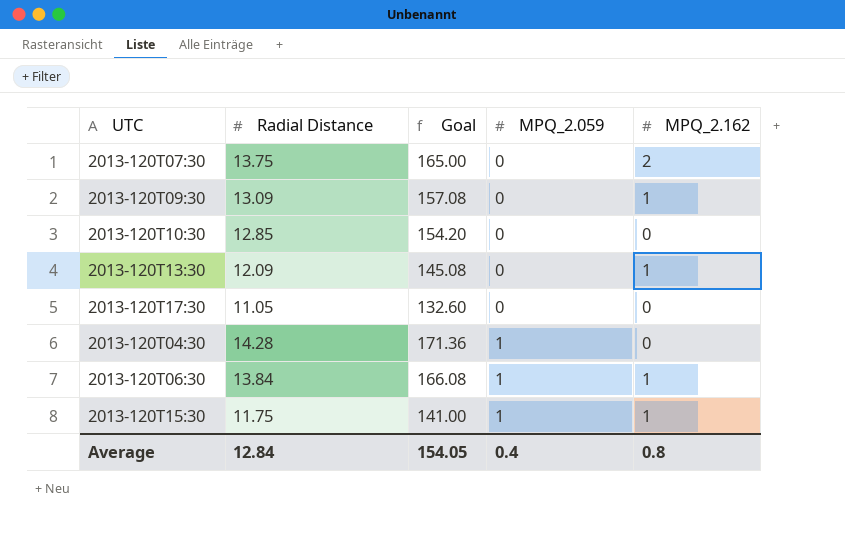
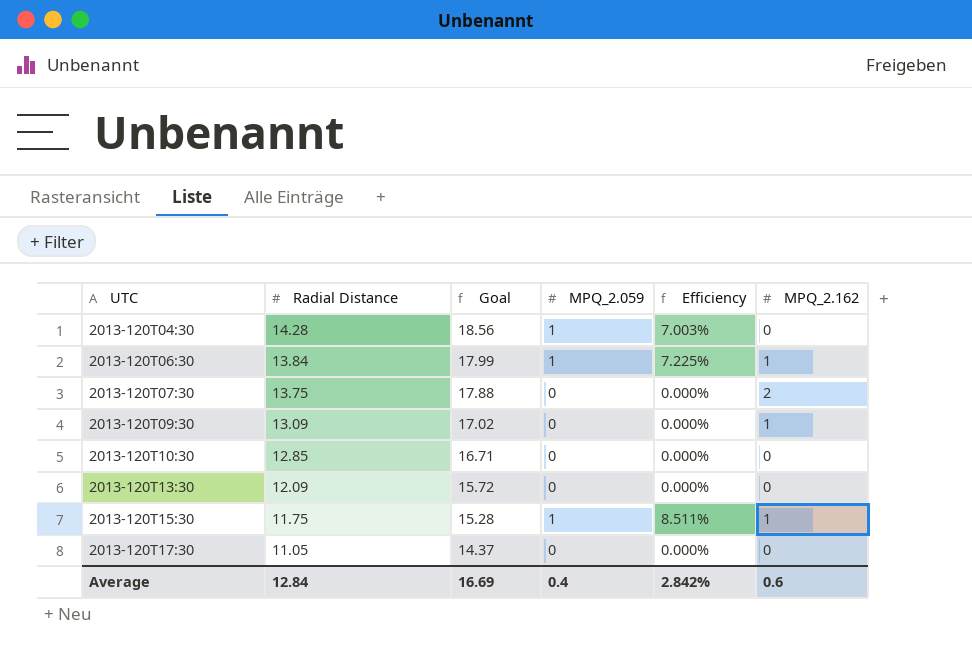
row order: MPQ_2.059 ascending -> UTC ascending
column Goal | formula: [Radial Distance] * 12 -> [Radial Distance] * 1.3
column Efficiency | formula: none -> [MPQ_2.059] / [Radial Distance]
2013-120T13:30 | MPQ_2.162: 1 -> 0
Average | Goal: 154.05 -> 16.69
Average | MPQ_2.162: 0.8 -> 0.6

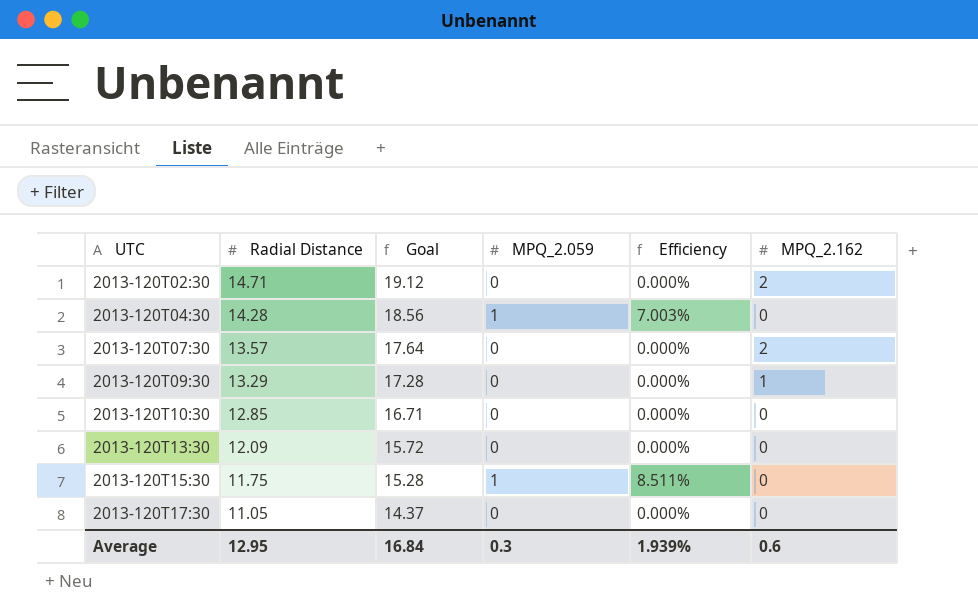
row 2013-120T06:30: 13.84 | 17.99 | 1 | 7.225% | 1 -> none
row 2013-120T02:30: none -> 14.71 | 19.12 | 0 | 0.000% | 2
2013-120T07:30 | Radial Distance: 13.75 -> 13.57
2013-120T07:30 | Goal: 17.88 -> 17.64
2013-120T09:30 | Radial Distance: 13.09 -> 13.29
2013-120T09:30 | Goal: 17.02 -> 17.28
2013-120T15:30 | MPQ_2.162: 1 -> 0
Average | Radial Distance: 12.84 -> 12.95
Average | Goal: 16.69 -> 16.84
Average | MPQ_2.059: 0.4 -> 0.3
Average | Efficiency: 2.842% -> 1.939%

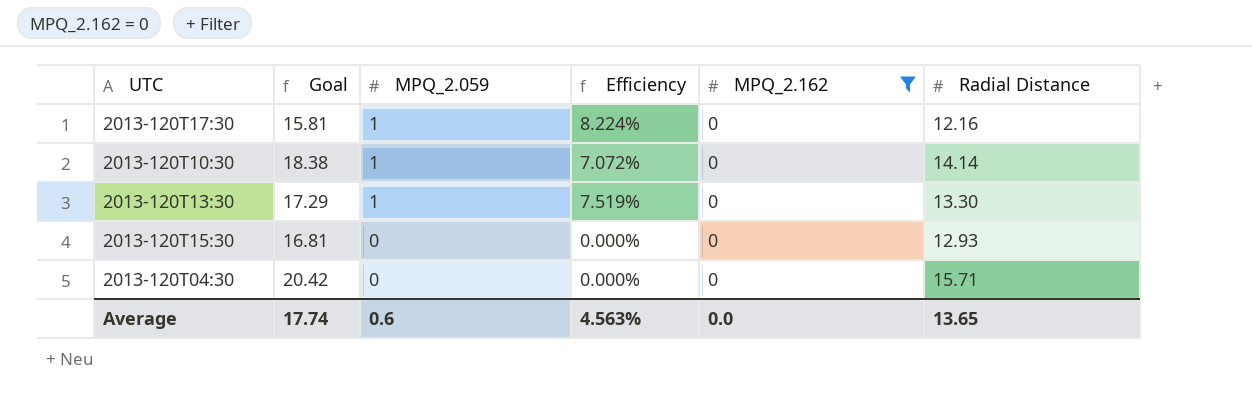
filter: none -> MPQ_2.162 = 0
row order: UTC ascending -> MPQ_2.059 descending
column Radial Distance | position: 2 -> 6
2013-120T17:30 | Goal: 14.37 -> 15.81
2013-120T17:30 | MPQ_2.059: 0 -> 1
2013-120T17:30 | Efficiency: 0.000% -> 8.224%
2013-120T17:30 | Radial Distance: 11.05 -> 12.16
2013-120T10:30 | Goal: 16.71 -> 18.38
2013-120T10:30 | MPQ_2.059: 0 -> 1
2013-120T10:30 | Efficiency: 0.000% -> 7.072%
2013-120T10:30 | Radial Distance: 12.85 -> 14.14
2013-120T13:30 | Goal: 15.72 -> 17.29
2013-120T13:30 | MPQ_2.059: 0 -> 1
2013-120T13:30 | Efficiency: 0.000% -> 7.519%
2013-120T13:30 | Radial Distance: 12.09 -> 13.30
2013-120T15:30 | Goal: 15.28 -> 16.81
2013-120T15:30 | MPQ_2.059: 1 -> 0
2013-120T15:30 | Efficiency: 8.511% -> 0.000%
2013-120T15:30 | Radial Distance: 11.75 -> 12.93
2013-120T04:30 | Goal: 18.56 -> 20.42
2013-120T04:30 | MPQ_2.059: 1 -> 0
2013-120T04:30 | Efficiency: 7.003% -> 0.000%
2013-120T04:30 | Radial Distance: 14.28 -> 15.71
Average | Goal: 16.84 -> 17.74
Average | MPQ_2.059: 0.3 -> 0.6
Average | Efficiency: 1.939% -> 4.563%
Average | MPQ_2.162: 0.6 -> 0.0
Average | Radial Distance: 12.95 -> 13.65

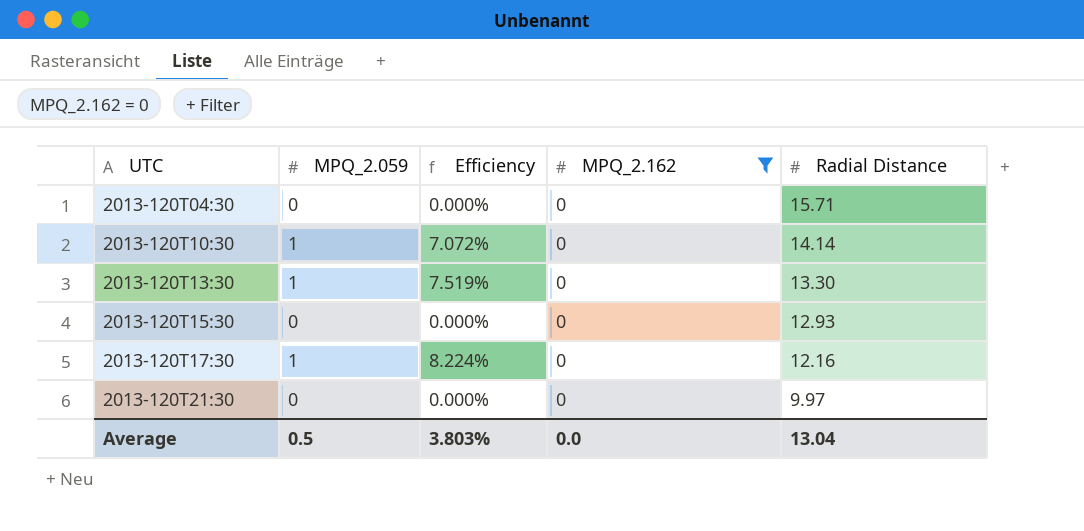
row order: MPQ_2.059 descending -> UTC ascending
column Goal | formula: [Radial Distance] * 1.3 -> none
row 2013-120T21:30: none -> 0 | 0.000% | 0 | 9.97
Average | MPQ_2.059: 0.6 -> 0.5
Average | Efficiency: 4.563% -> 3.803%
Average | Radial Distance: 13.65 -> 13.04

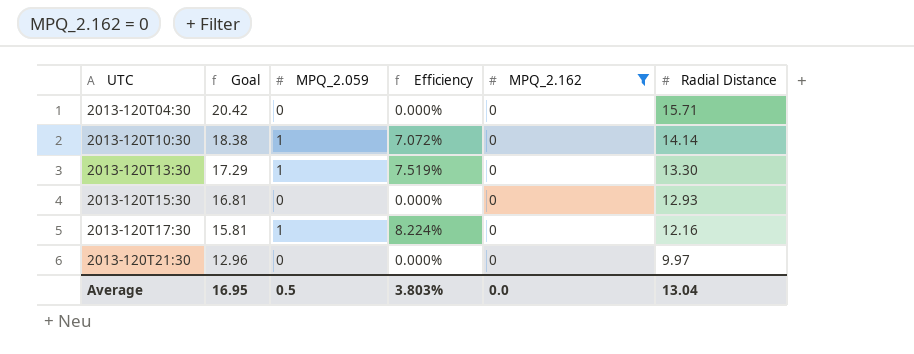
column Goal | formula: none -> [Radial Distance] * 1.3

